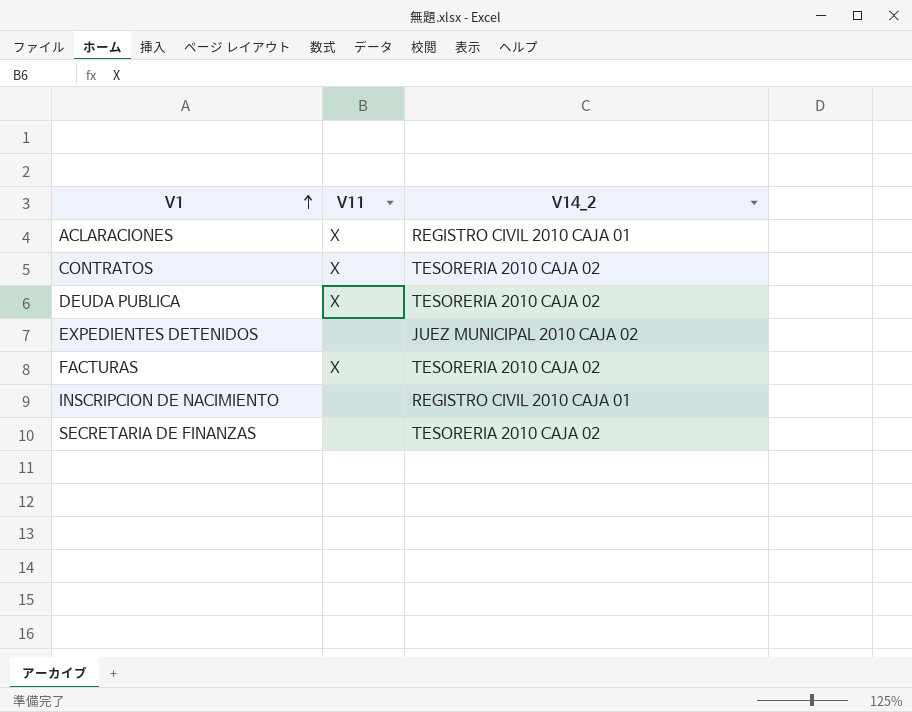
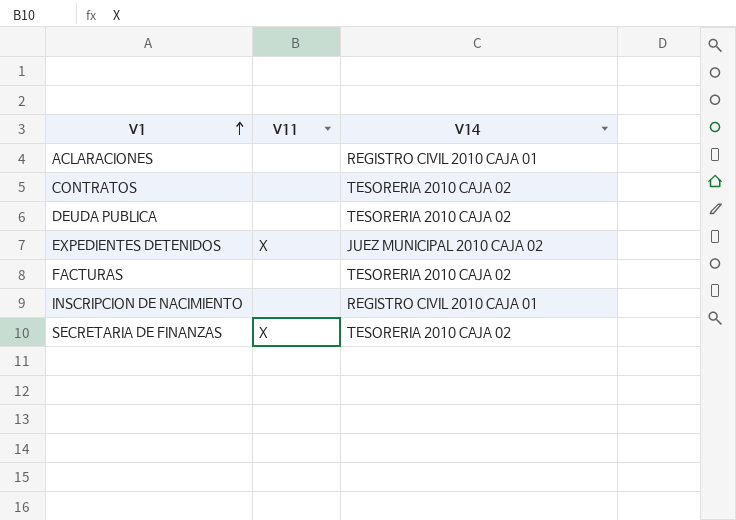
column name: V14_2 -> V14
ACLARACIONES | V11: X -> none
CONTRATOS | V11: X -> none
DEUDA PUBLICA | V11: X -> none
EXPEDIENTES DETENIDOS | V11: none -> X
FACTURAS | V11: X -> none
SECRETARIA DE FINANZAS | V11: none -> X

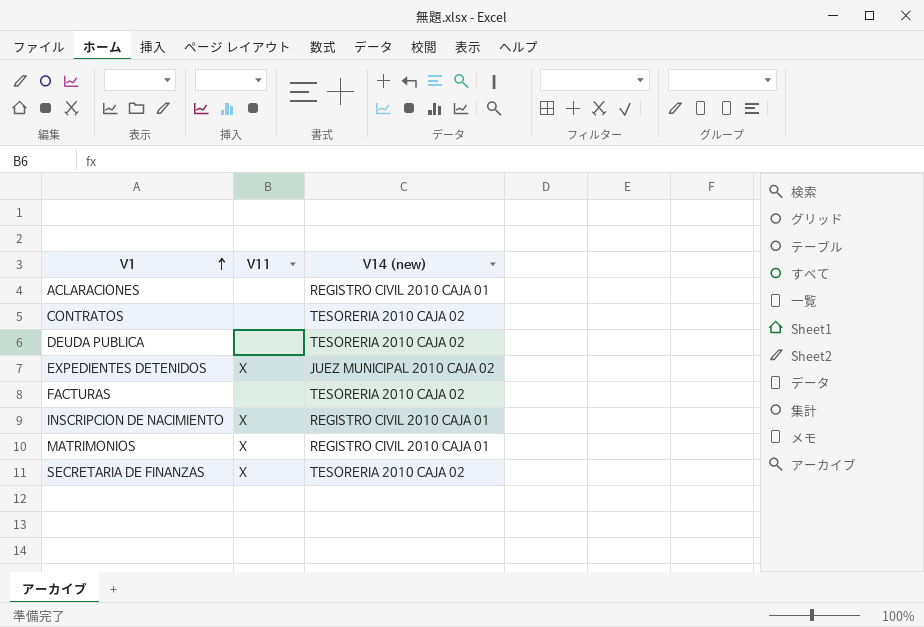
column name: V14 -> V14 (new)
INSCRIPCION DE NACIMIENTO | V11: none -> X
row MATRIMONIOS: none -> X | REGISTRO CIVIL 2010 CAJA 01

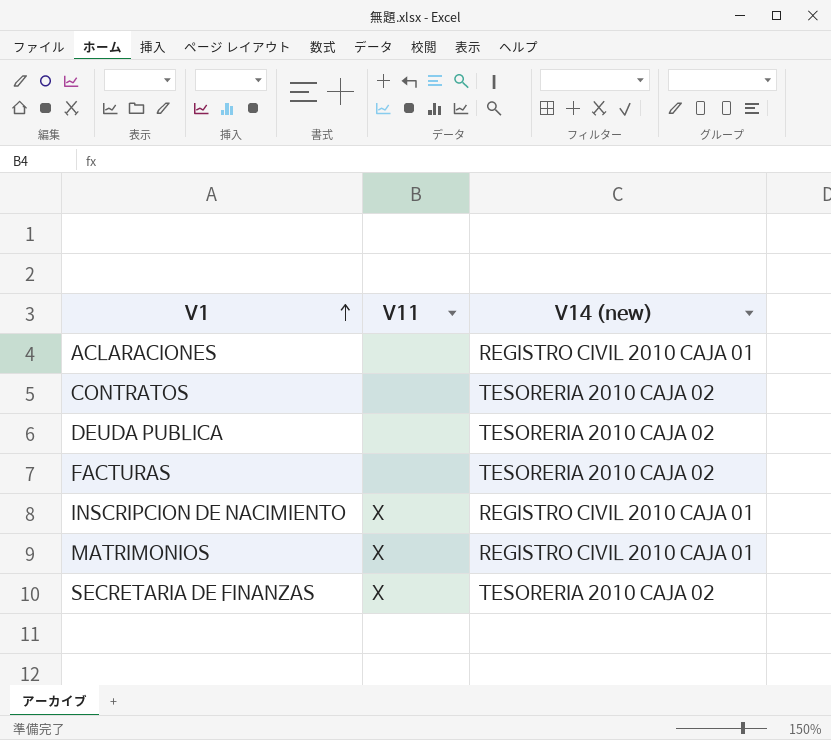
row EXPEDIENTES DETENIDOS: X | JUEZ MUNICIPAL 2010 CAJA 02 -> none

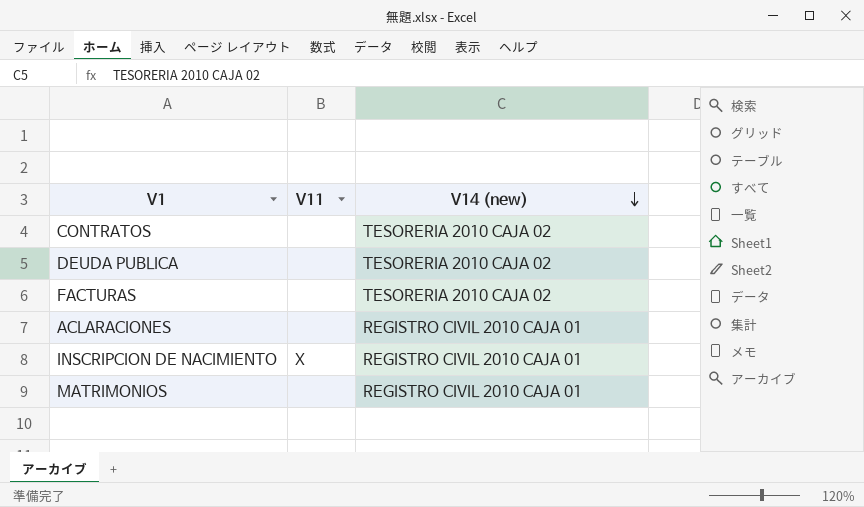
row order: V1 ascending -> V14 (new) descending
row SECRETARIA DE FINANZAS: X | TESORERIA 2010 CAJA 02 -> none
MATRIMONIOS | V11: X -> none

